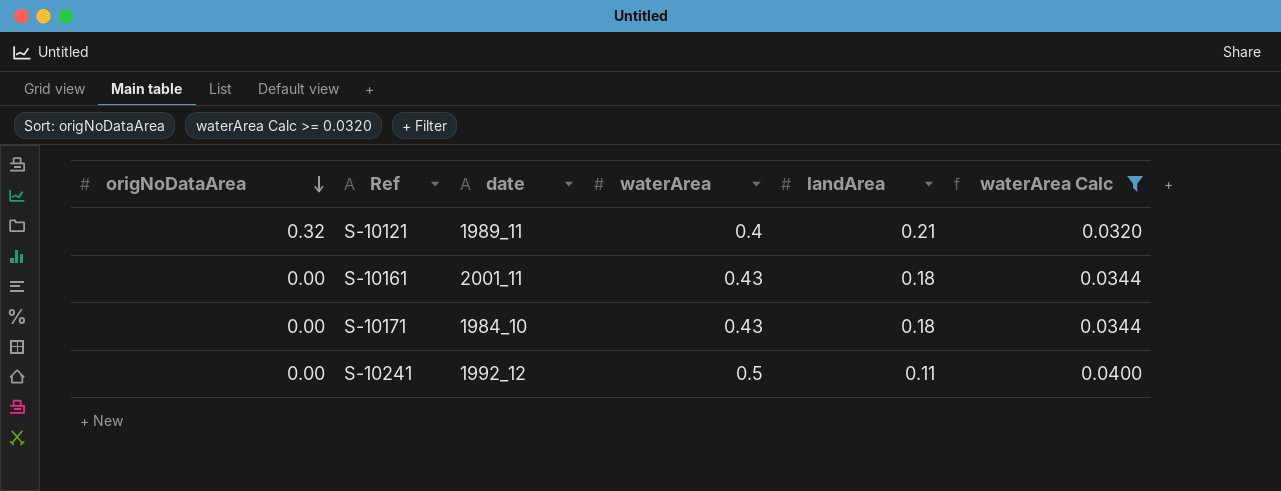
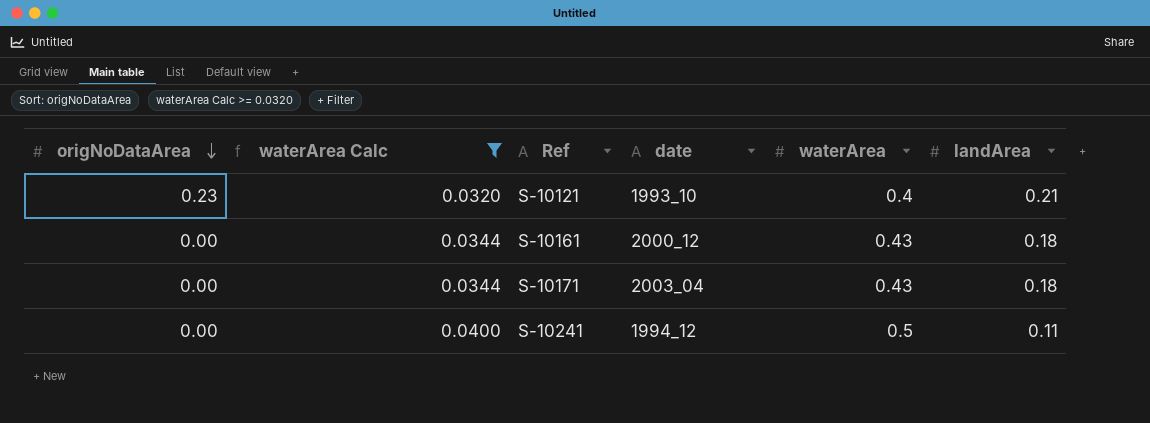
column waterArea Calc | position: 6 -> 2
S-10121 | origNoDataArea: 0.32 -> 0.23
S-10121 | date: 1989_11 -> 1993_10
S-10161 | date: 2001_11 -> 2000_12
S-10171 | date: 1984_10 -> 2003_04
S-10241 | date: 1992_12 -> 1994_12

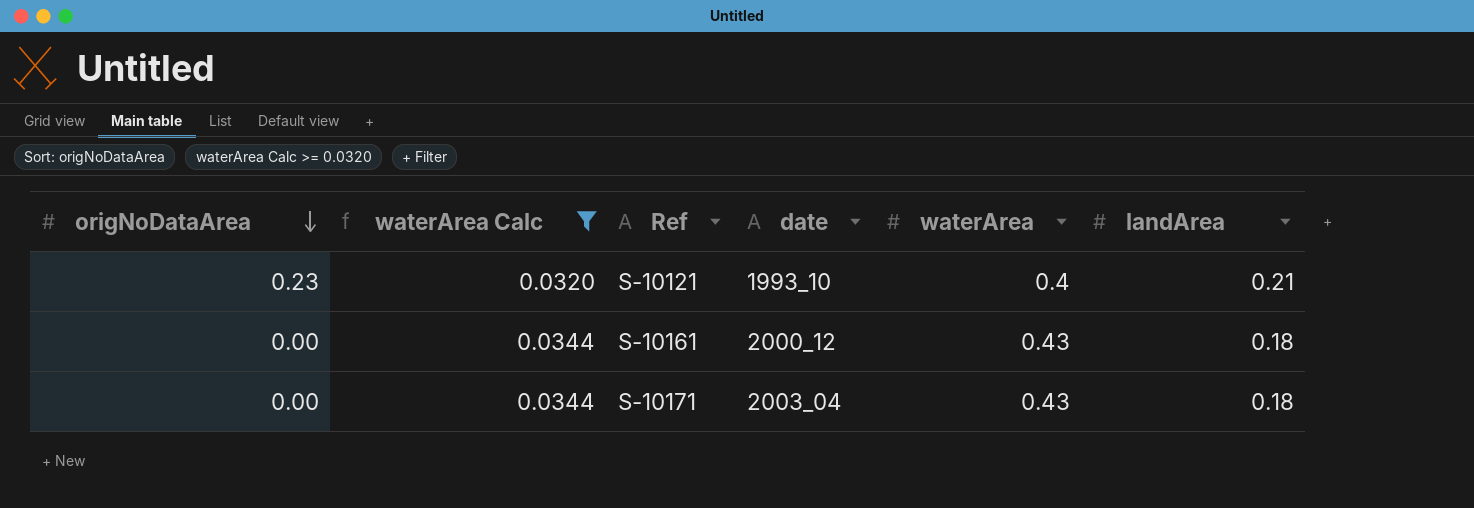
row S-10241: 0.00 | 0.0400 | 1994_12 | 0.5 | 0.11 -> none

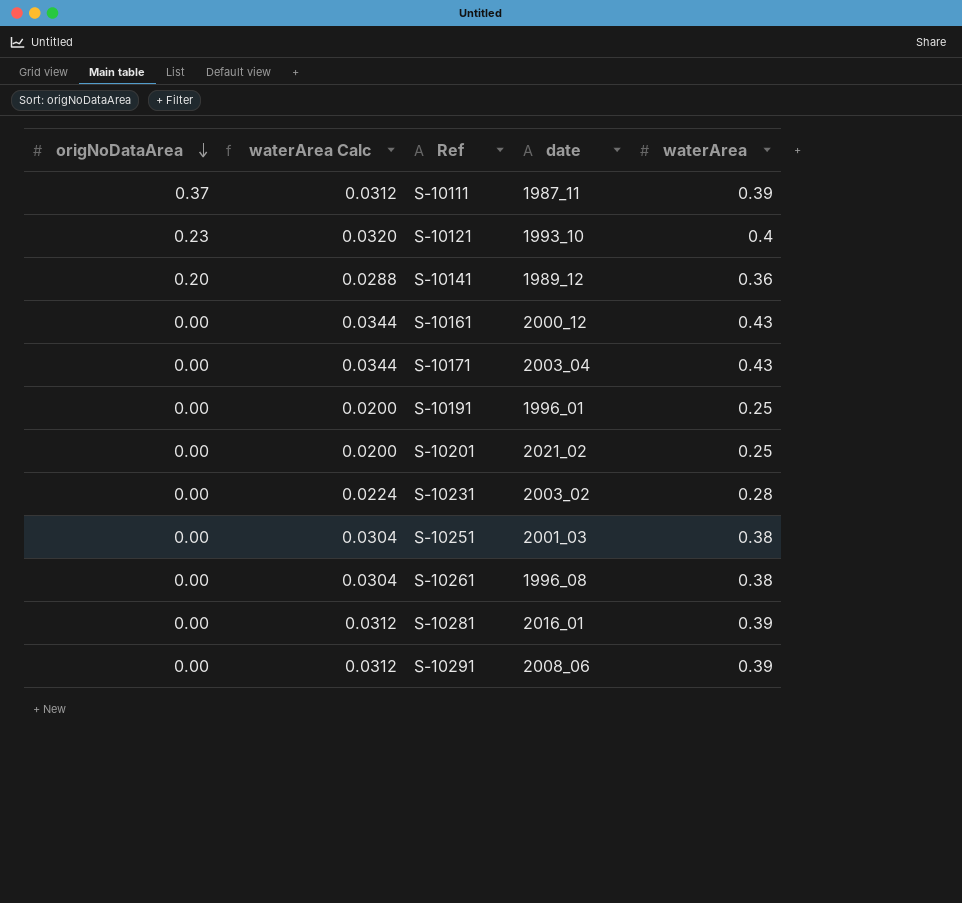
filter: waterArea Calc >= 0.0320 -> none
column landArea | position: 6 -> none

